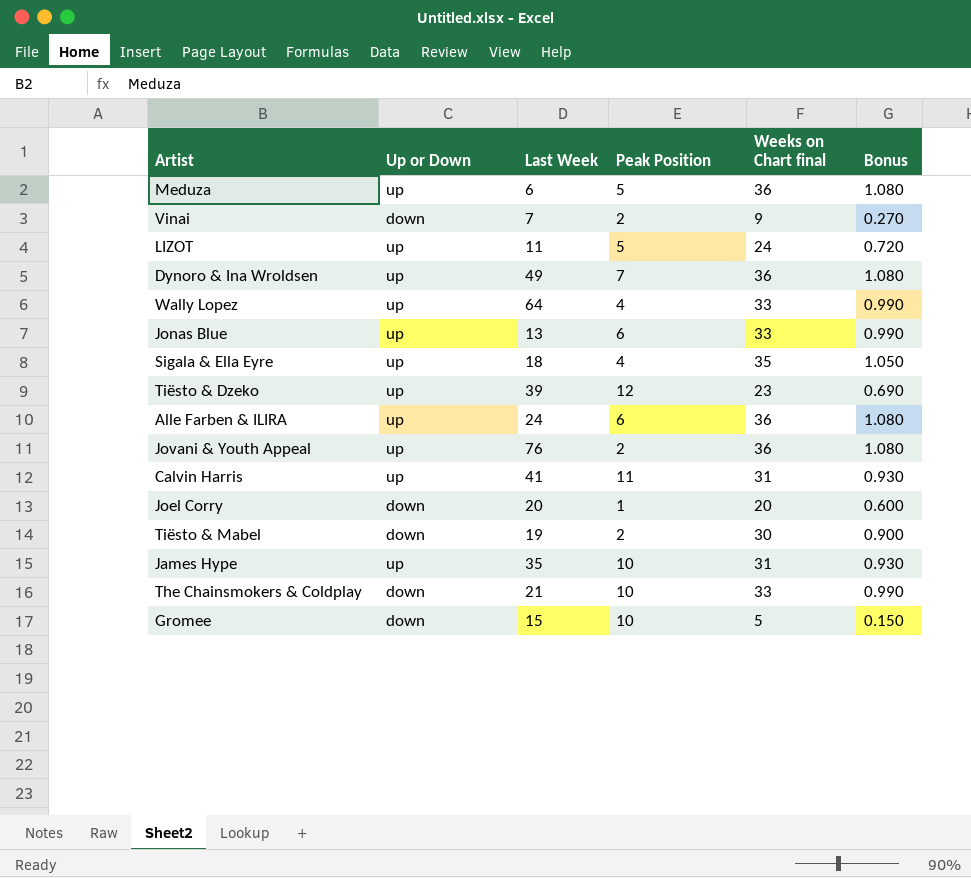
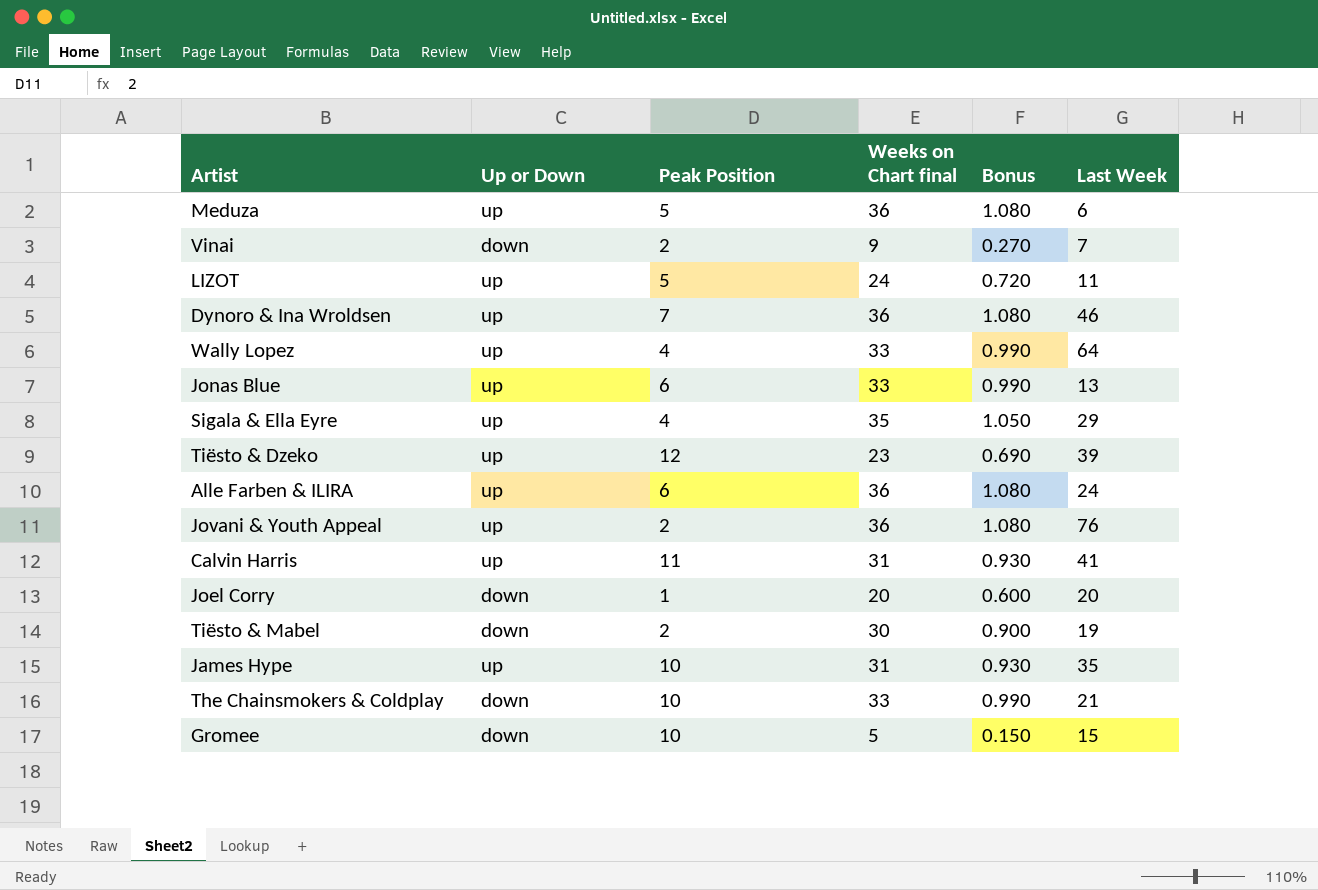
column Last Week | position: 3 -> 6
Dynoro & Ina Wroldsen | Last Week: 49 -> 46
Sigala & Ella Eyre | Last Week: 18 -> 29

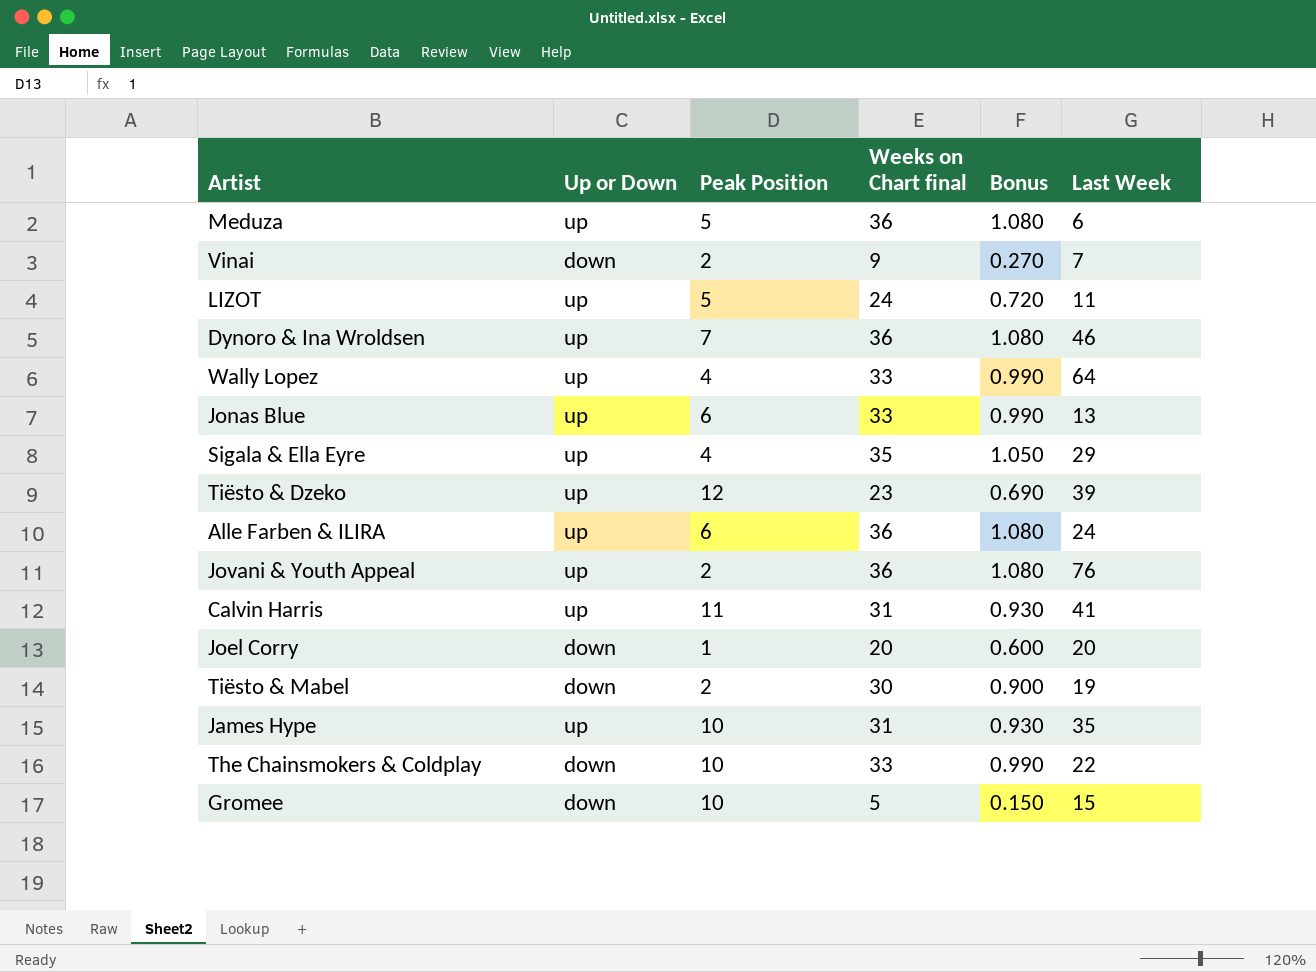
The Chainsmokers & Coldplay | Last Week: 21 -> 22

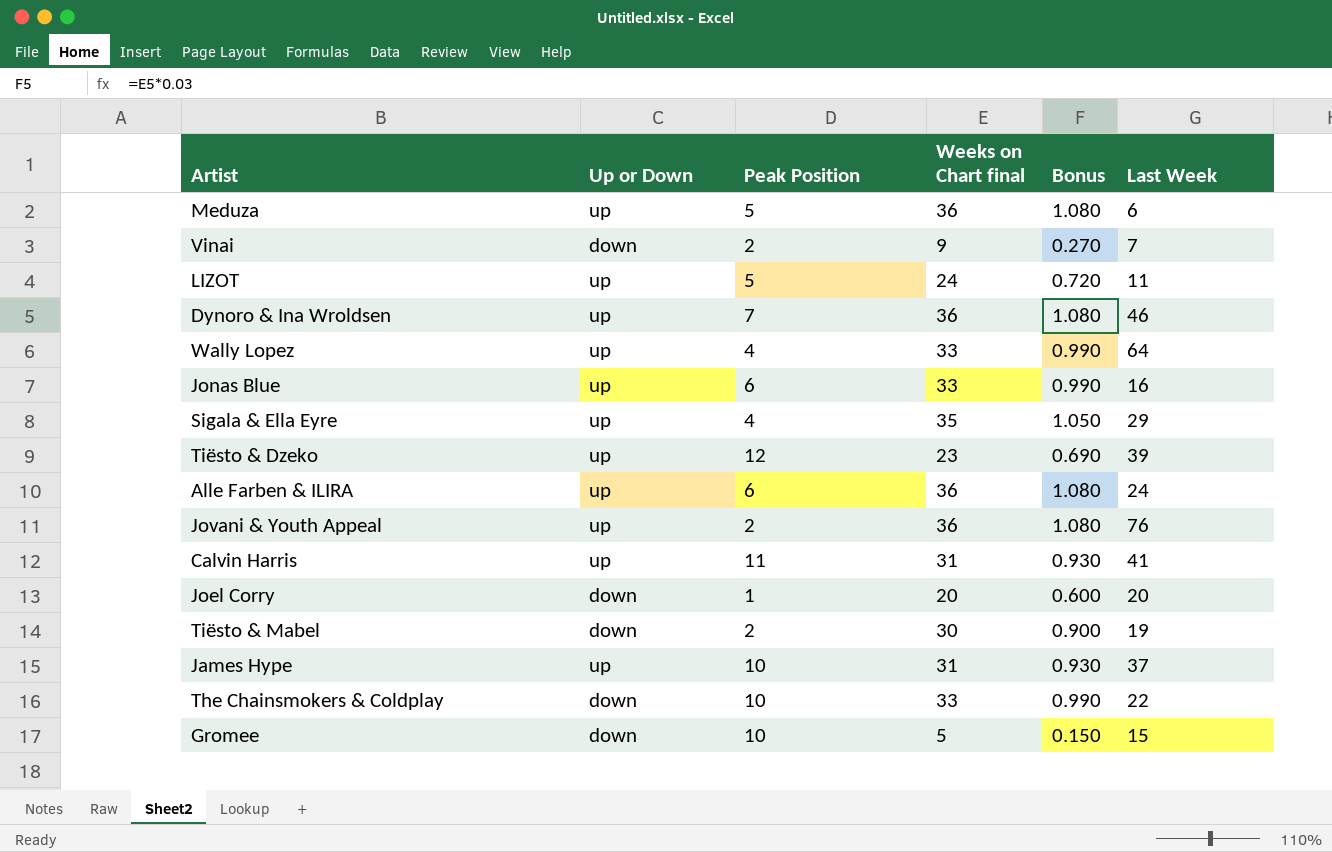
Jonas Blue | Last Week: 13 -> 16
James Hype | Last Week: 35 -> 37

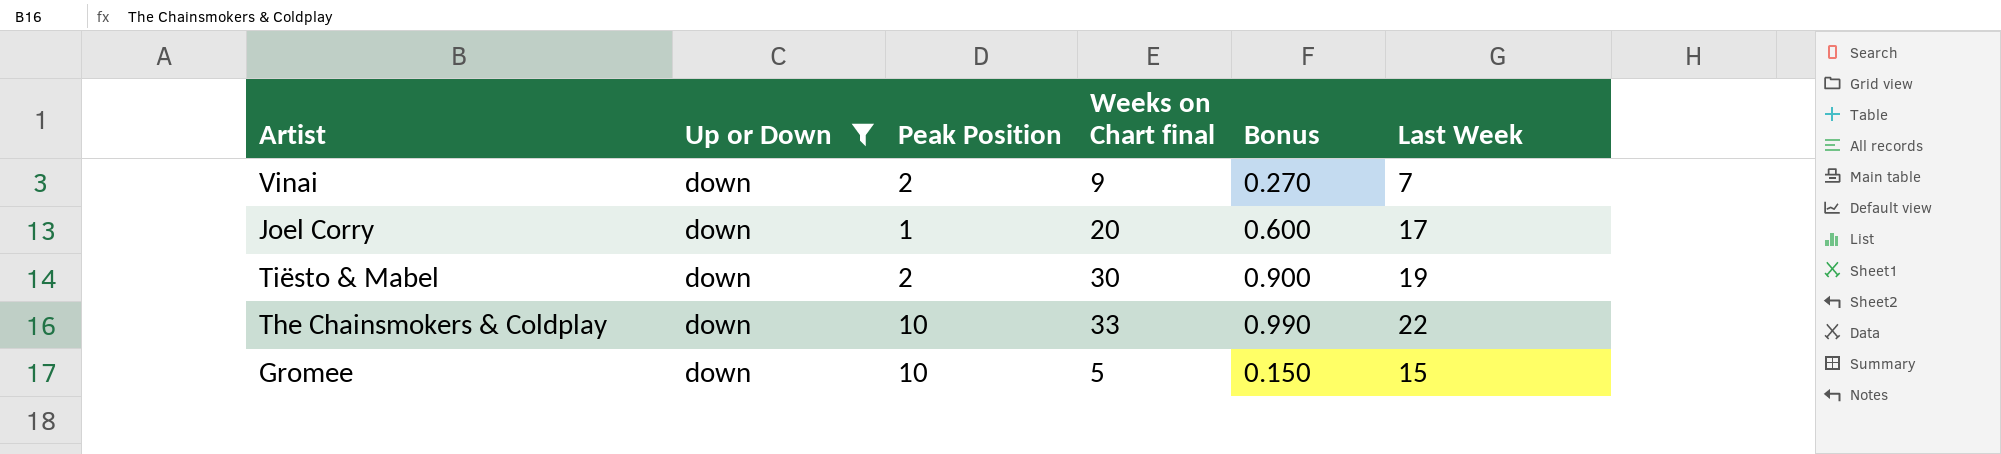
filter: none -> Up or Down = down
Joel Corry | Last Week: 20 -> 17

